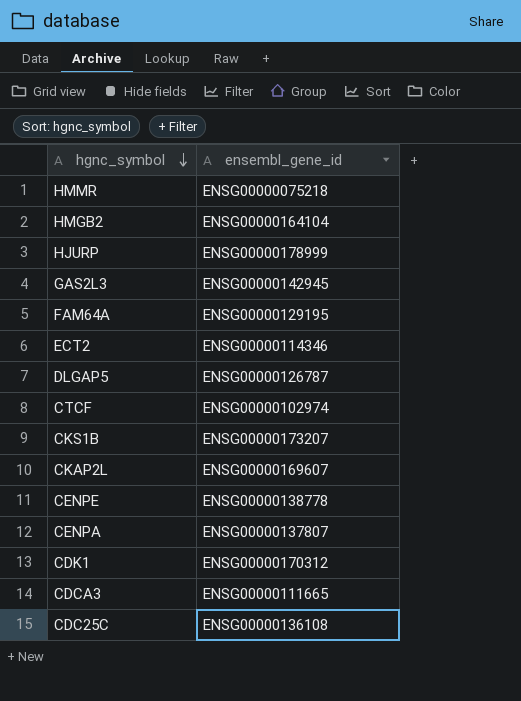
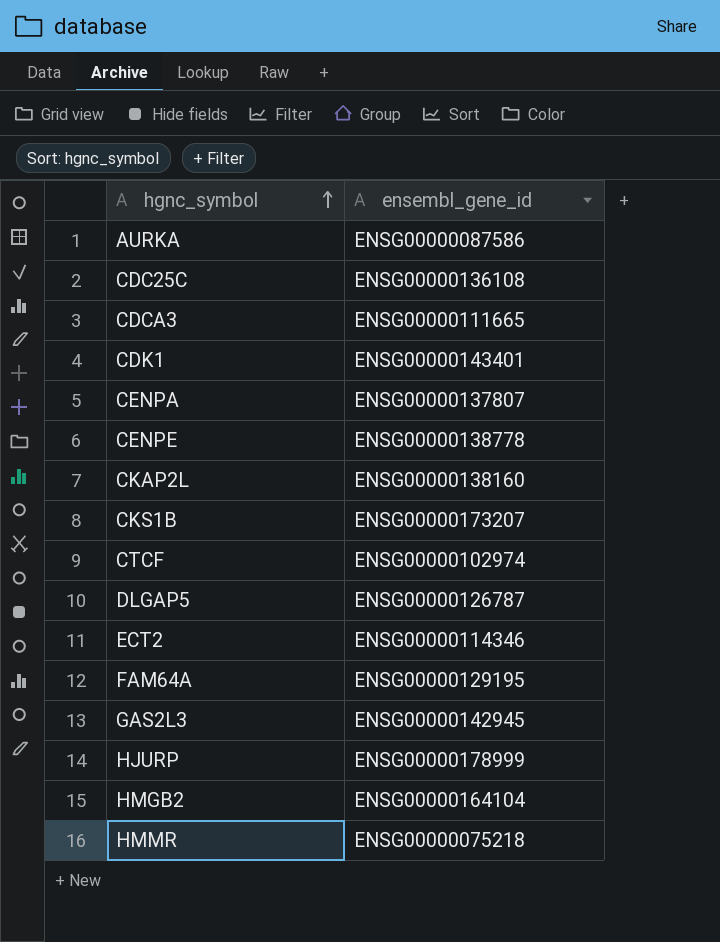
row order: hgnc_symbol descending -> hgnc_symbol ascending
row AURKA: none -> ENSG00000087586
CDK1 | ensembl_gene_id: ENSG00000170312 -> ENSG00000143401
CKAP2L | ensembl_gene_id: ENSG00000169607 -> ENSG00000138160

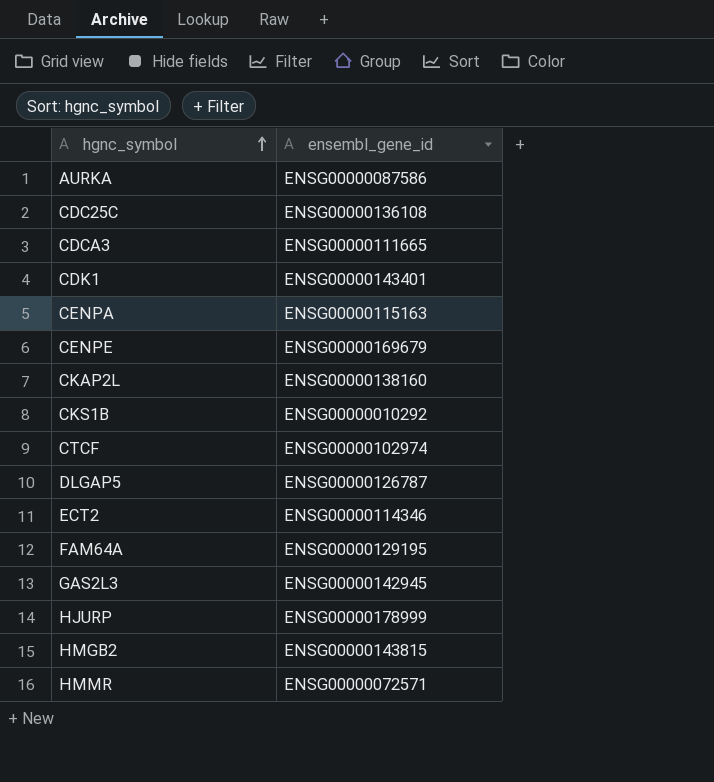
CENPA | ensembl_gene_id: ENSG00000137807 -> ENSG00000115163
CENPE | ensembl_gene_id: ENSG00000138778 -> ENSG00000169679
CKS1B | ensembl_gene_id: ENSG00000173207 -> ENSG00000010292
HMGB2 | ensembl_gene_id: ENSG00000164104 -> ENSG00000143815
HMMR | ensembl_gene_id: ENSG00000075218 -> ENSG00000072571

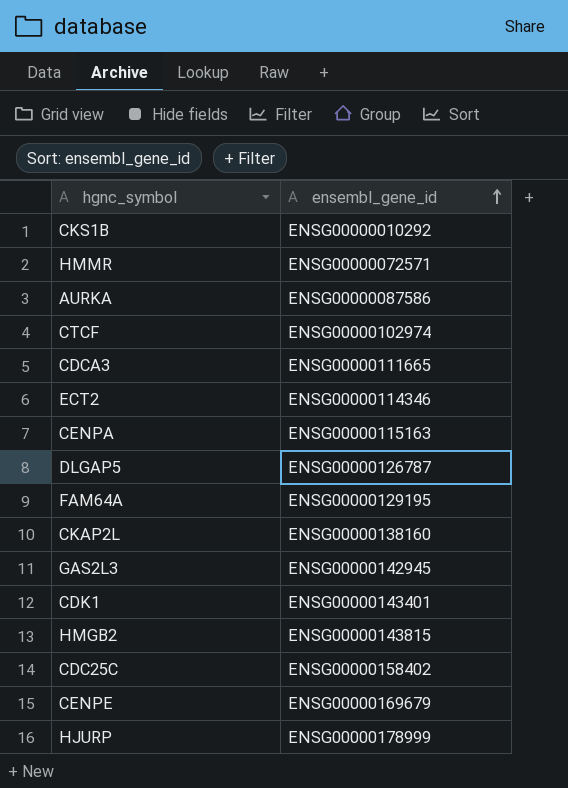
row order: hgnc_symbol ascending -> ensembl_gene_id ascending
CDC25C | ensembl_gene_id: ENSG00000136108 -> ENSG00000158402

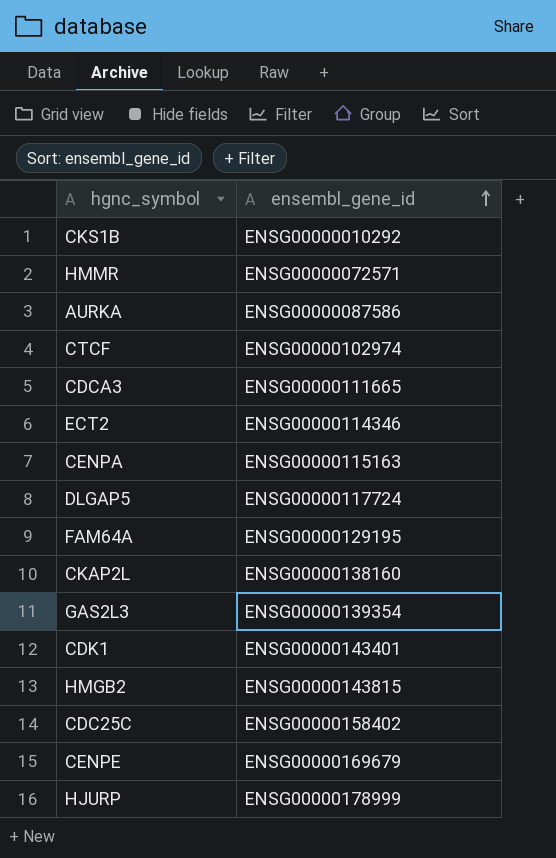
DLGAP5 | ensembl_gene_id: ENSG00000126787 -> ENSG00000117724
GAS2L3 | ensembl_gene_id: ENSG00000142945 -> ENSG00000139354

